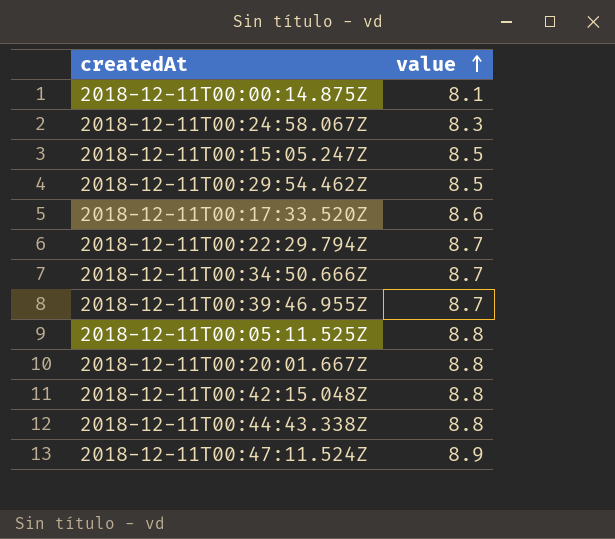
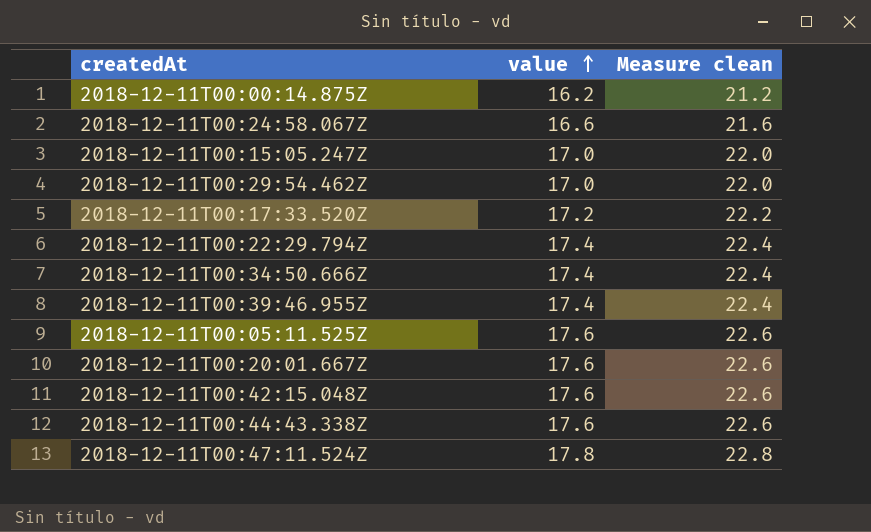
column Measure clean | formula: none -> [value] + 5
2018-12-11T00:00:14.875Z | value: 8.1 -> 16.2
2018-12-11T00:24:58.067Z | value: 8.3 -> 16.6
2018-12-11T00:15:05.247Z | value: 8.5 -> 17.0
2018-12-11T00:29:54.462Z | value: 8.5 -> 17.0
2018-12-11T00:17:33.520Z | value: 8.6 -> 17.2
2018-12-11T00:22:29.794Z | value: 8.7 -> 17.4
2018-12-11T00:34:50.666Z | value: 8.7 -> 17.4
2018-12-11T00:39:46.955Z | value: 8.7 -> 17.4
2018-12-11T00:05:11.525Z | value: 8.8 -> 17.6
2018-12-11T00:20:01.667Z | value: 8.8 -> 17.6
2018-12-11T00:42:15.048Z | value: 8.8 -> 17.6
2018-12-11T00:44:43.338Z | value: 8.8 -> 17.6
2018-12-11T00:47:11.524Z | value: 8.9 -> 17.8

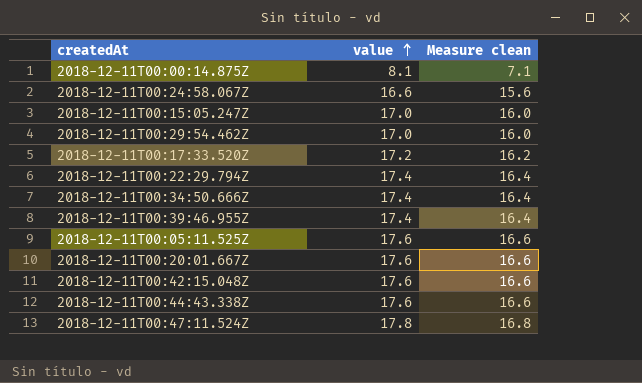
column Measure clean | formula: [value] + 5 -> [value] - 1
2018-12-11T00:00:14.875Z | value: 16.2 -> 8.1

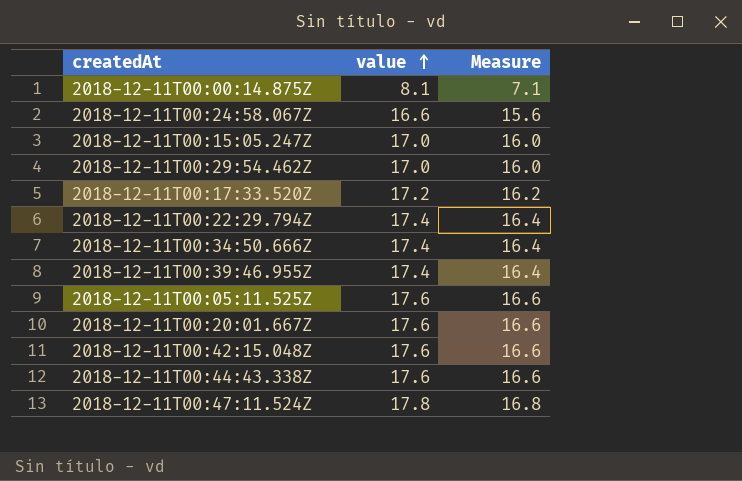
column name: Measure clean -> Measure

